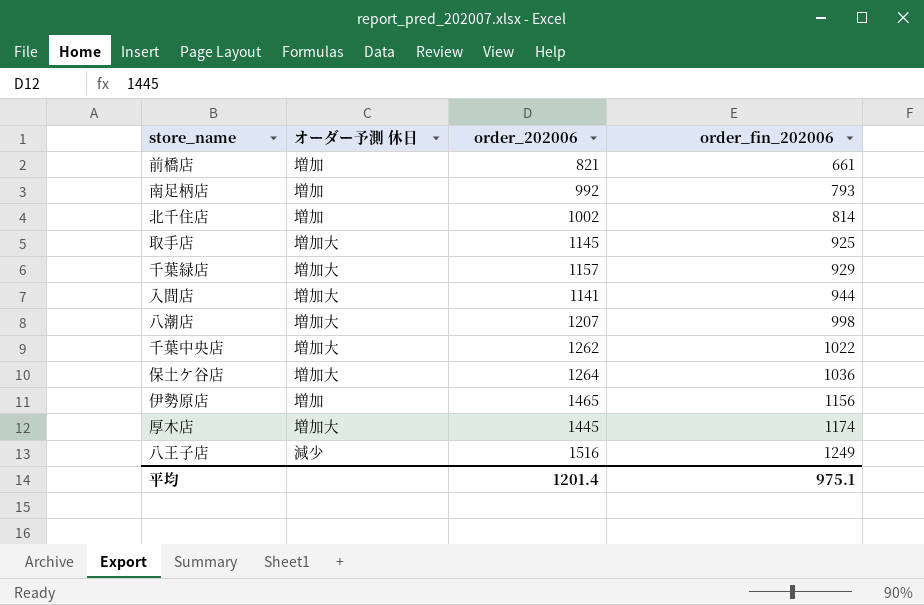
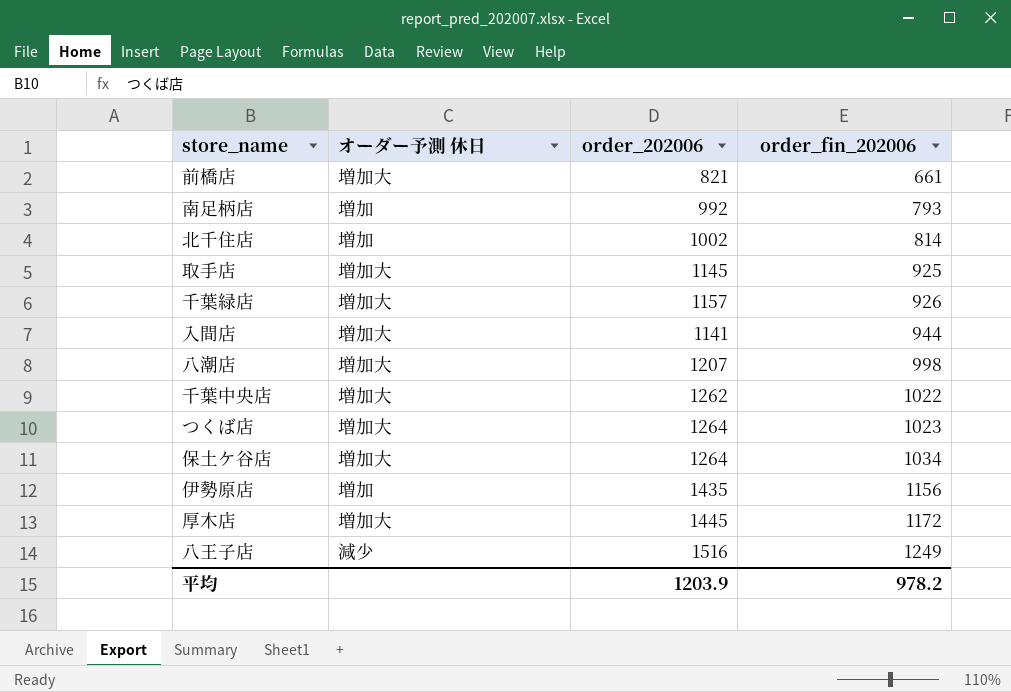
前橋店 | オーダー予測 休日: 増加 -> 増加大
千葉緑店 | order_fin_202006: 929 -> 926
row つくば店: none -> 増加大 | 1264 | 1023
保土ケ谷店 | order_fin_202006: 1036 -> 1034
伊勢原店 | order_202006: 1465 -> 1435
厚木店 | order_fin_202006: 1174 -> 1172
平均 | order_202006: 1201.4 -> 1203.9
平均 | order_fin_202006: 975.1 -> 978.2

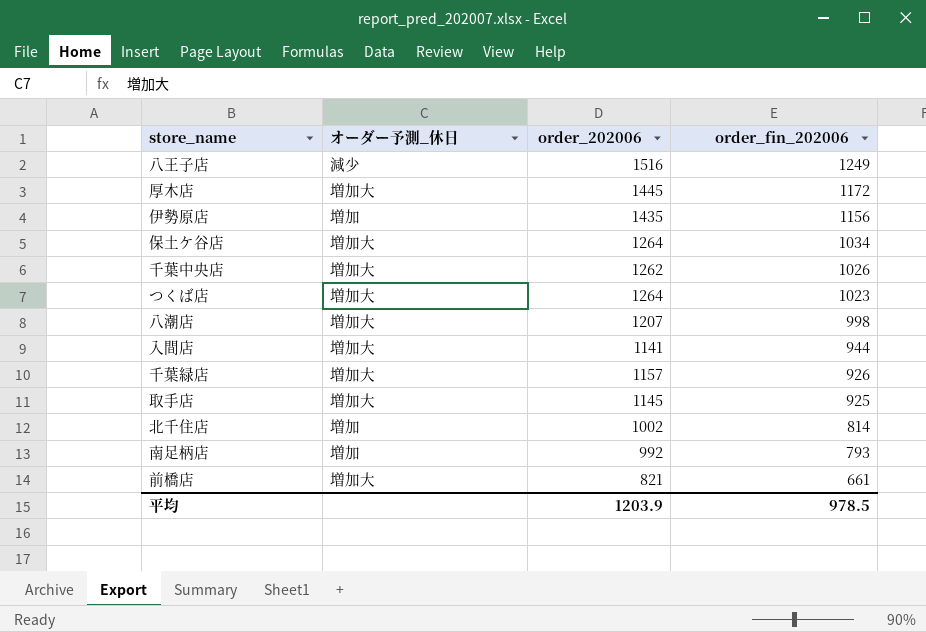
row order: order_fin_202006 ascending -> order_fin_202006 descending
column name: オーダー予測 休日 -> オーダー予測_休日
千葉中央店 | order_fin_202006: 1022 -> 1026
平均 | order_fin_202006: 978.2 -> 978.5

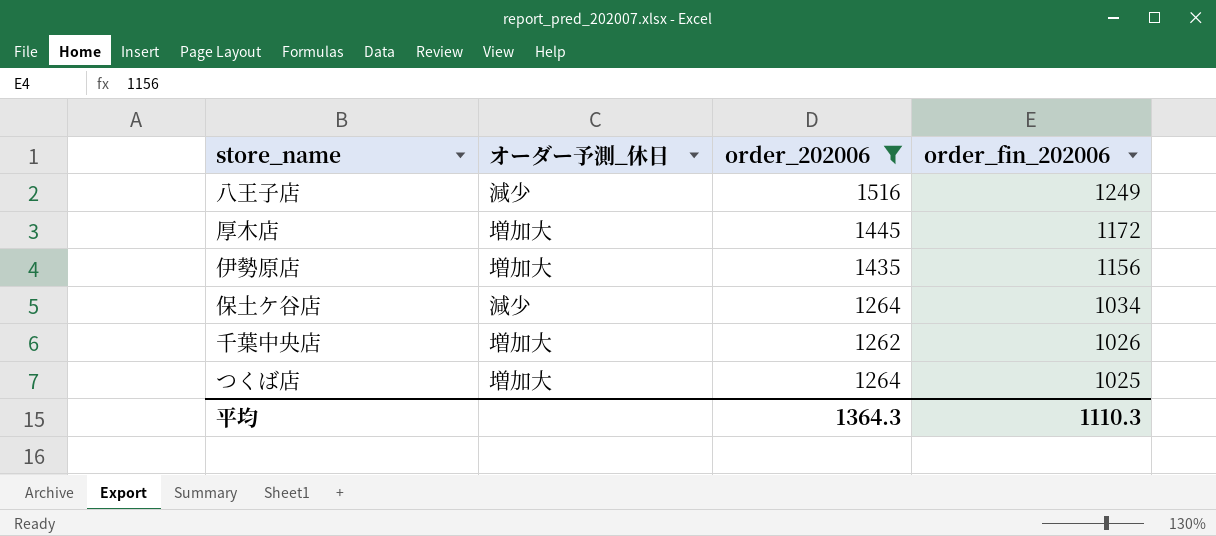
filter: none -> order_202006 >= 1262
伊勢原店 | オーダー予測_休日: 増加 -> 増加大
保土ケ谷店 | オーダー予測_休日: 増加大 -> 減少
つくば店 | order_fin_202006: 1023 -> 1025
平均 | order_202006: 1203.9 -> 1364.3
平均 | order_fin_202006: 978.5 -> 1110.3

